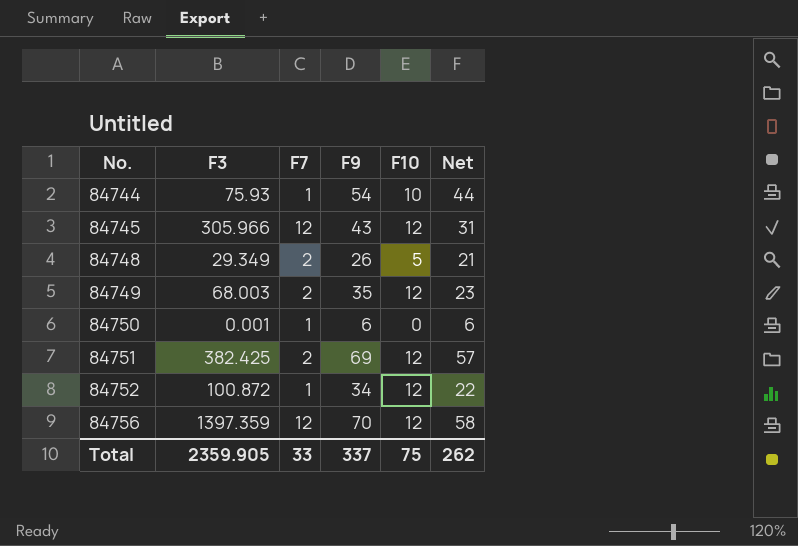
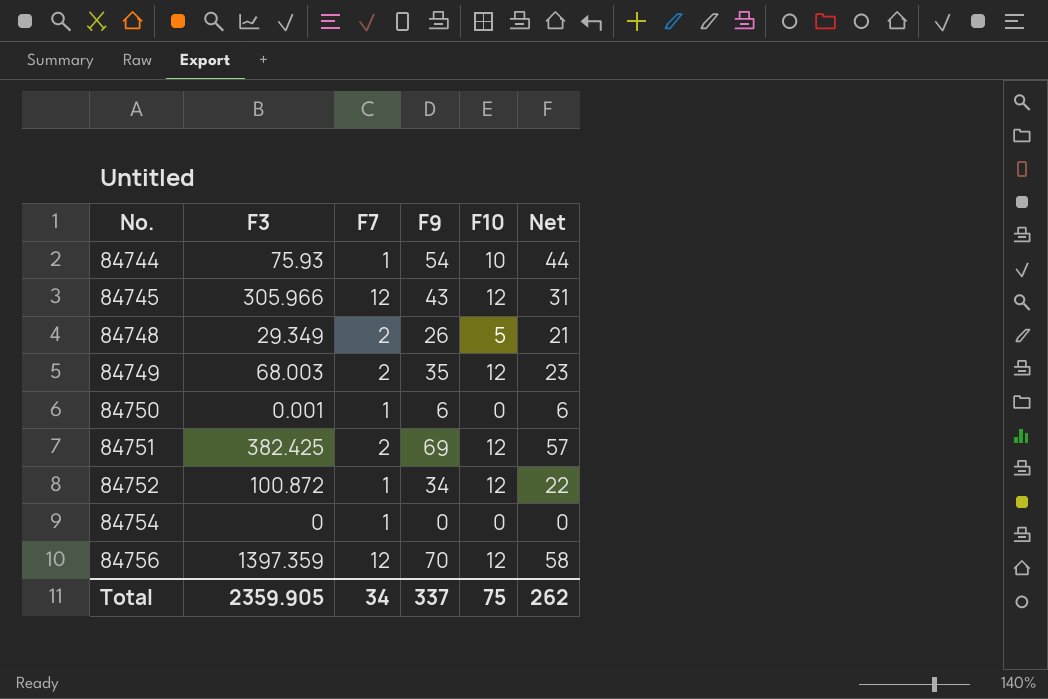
row 84754: none -> 0 | 1 | 0 | 0 | 0
Total | F7: 33 -> 34

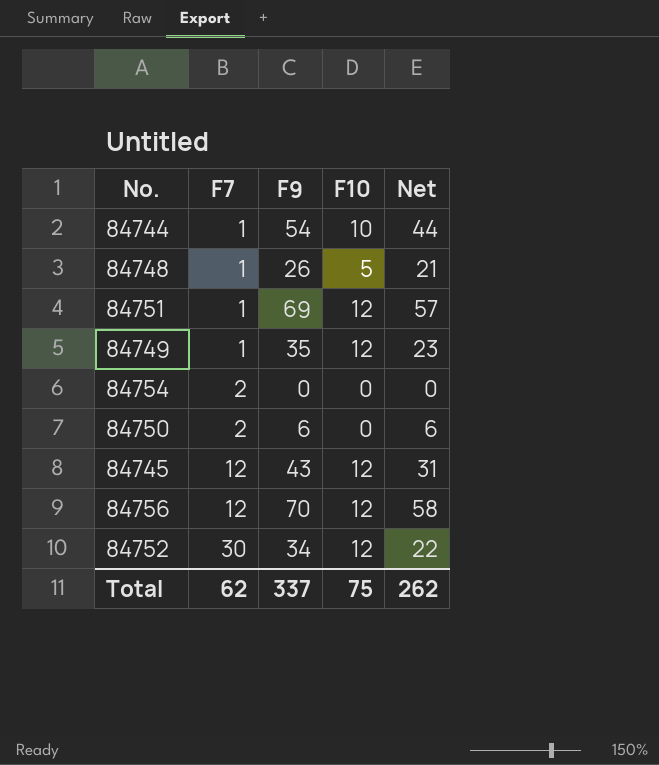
row order: No. ascending -> F7 ascending
column F3 | position: 2 -> none
84748 | F7: 2 -> 1
84751 | F7: 2 -> 1
84749 | F7: 2 -> 1
84754 | F7: 1 -> 2
84750 | F7: 1 -> 2
84752 | F7: 1 -> 30
Total | F7: 34 -> 62

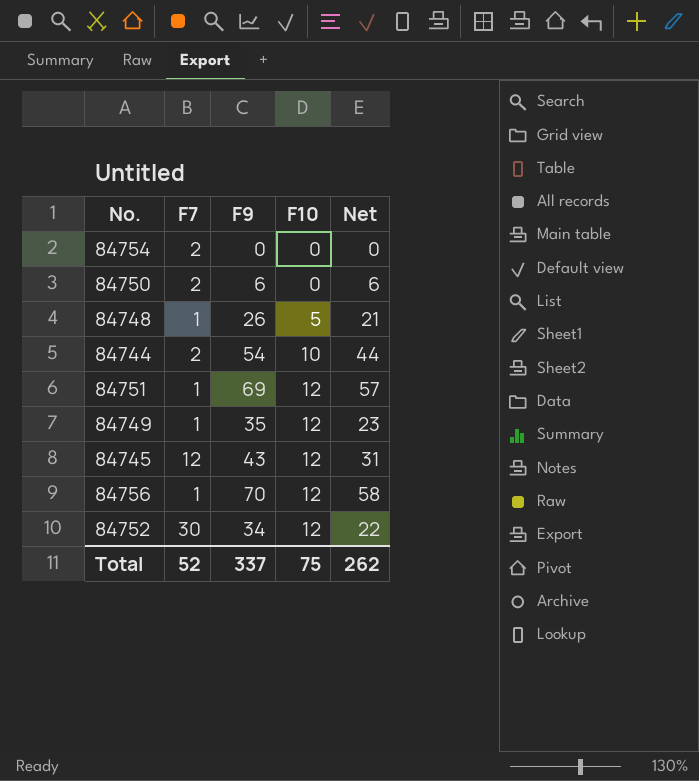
row order: F7 ascending -> F10 ascending
84744 | F7: 1 -> 2
84756 | F7: 12 -> 1
Total | F7: 62 -> 52

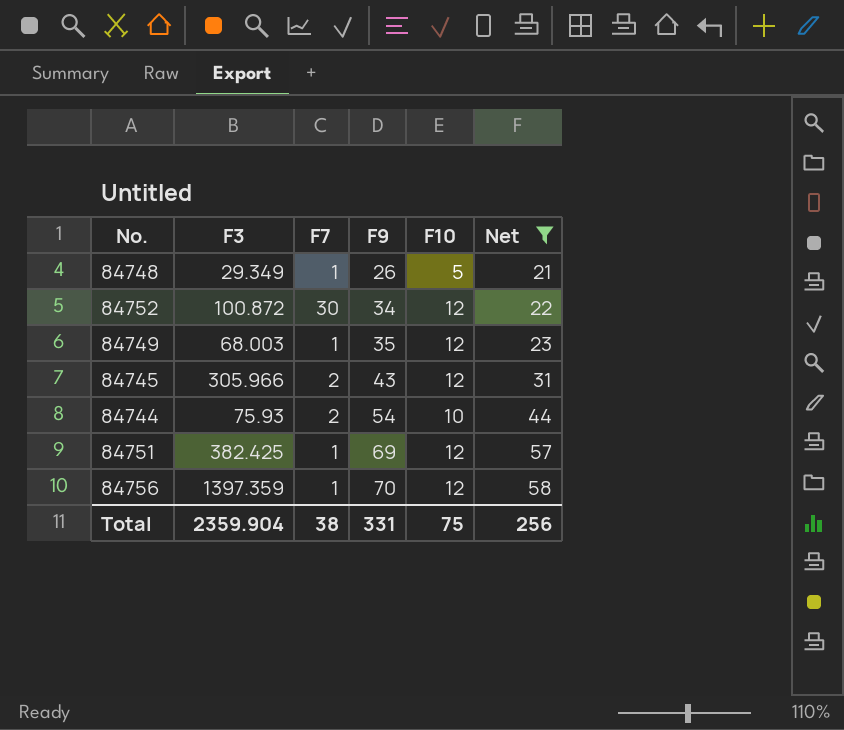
filter: none -> Net >= 21
row order: F10 ascending -> F9 ascending
column F3 | position: none -> 2
84745 | F7: 12 -> 2
Total | F7: 52 -> 38
Total | F9: 337 -> 331
Total | Net: 262 -> 256

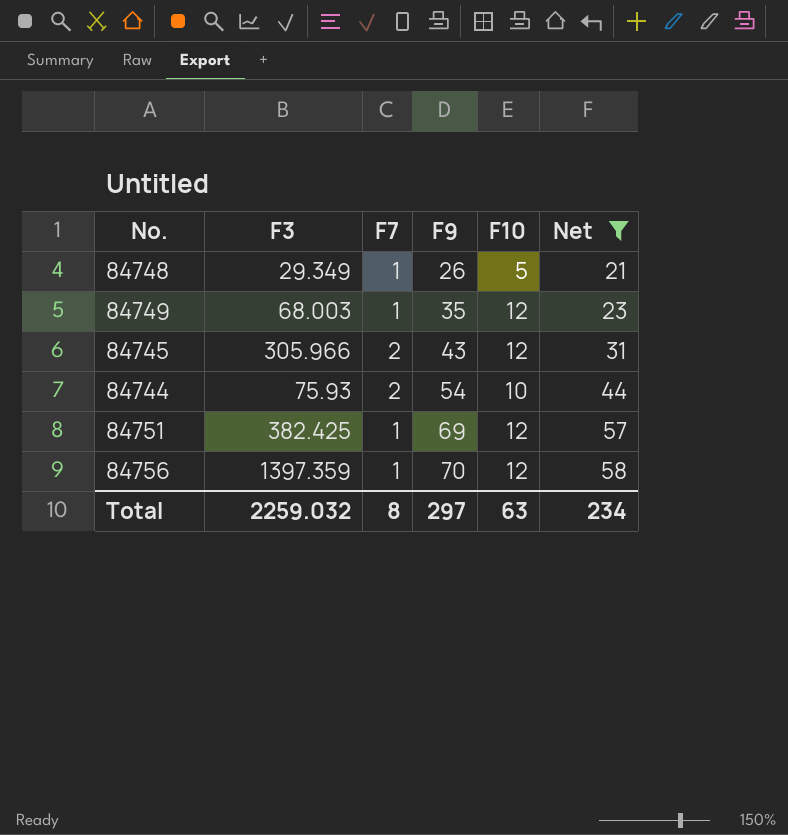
row 84752: 100.872 | 30 | 34 | 12 | 22 -> none
Total | F3: 2359.904 -> 2259.032
Total | F7: 38 -> 8
Total | F9: 331 -> 297
Total | F10: 75 -> 63
Total | Net: 256 -> 234

